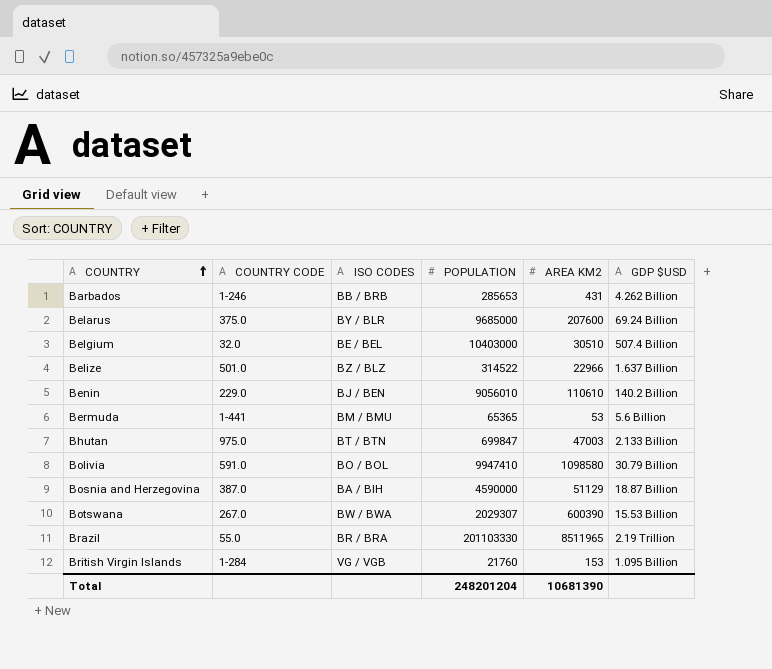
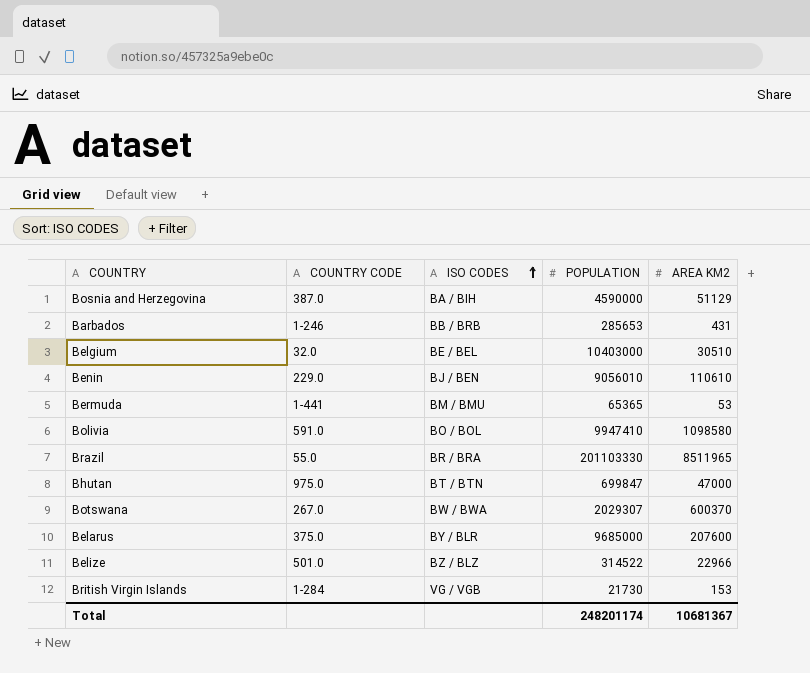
row order: COUNTRY ascending -> ISO CODES ascending
column GDP $USD | position: 6 -> none
Bhutan | AREA KM2: 47003 -> 47000
Botswana | AREA KM2: 600390 -> 600370
British Virgin Islands | POPULATION: 21760 -> 21730
Total | POPULATION: 248201204 -> 248201174
Total | AREA KM2: 10681390 -> 10681367

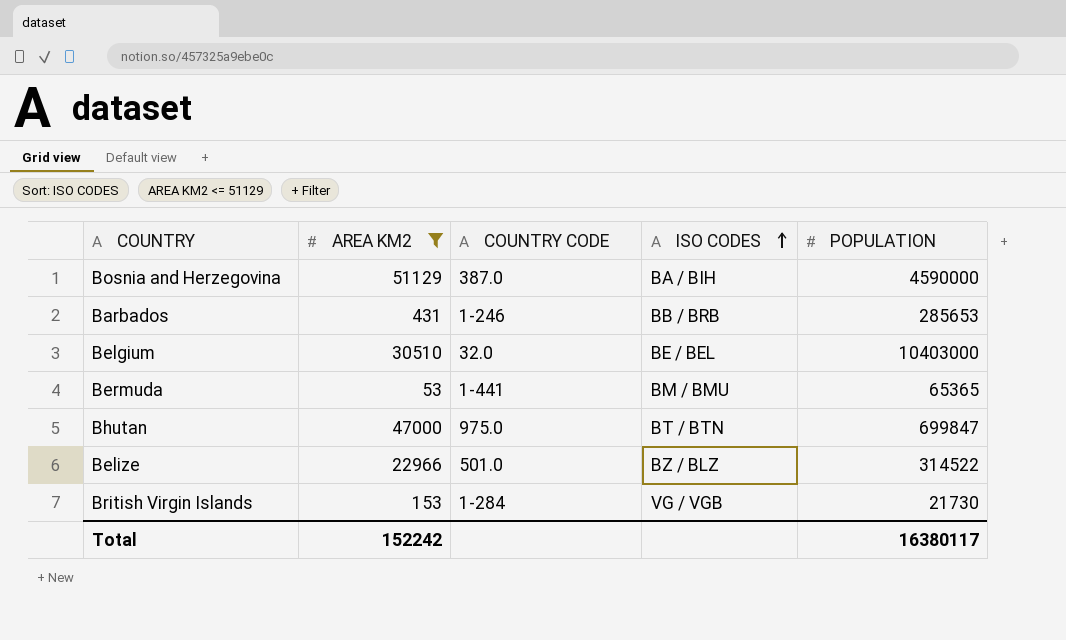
filter: none -> AREA KM2 <= 51129
column AREA KM2 | position: 5 -> 2
Total | AREA KM2: 10681367 -> 152242
Total | POPULATION: 248201174 -> 16380117

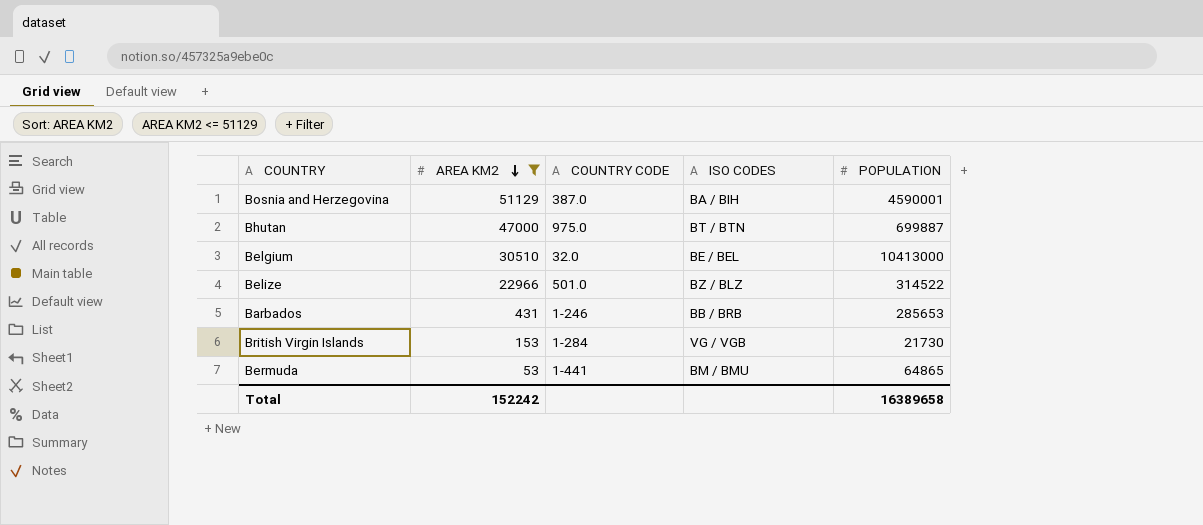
row order: ISO CODES ascending -> AREA KM2 descending
Bosnia and Herzegovina | POPULATION: 4590000 -> 4590001
Bhutan | POPULATION: 699847 -> 699887
Belgium | POPULATION: 10403000 -> 10413000
Bermuda | POPULATION: 65365 -> 64865
Total | POPULATION: 16380117 -> 16389658

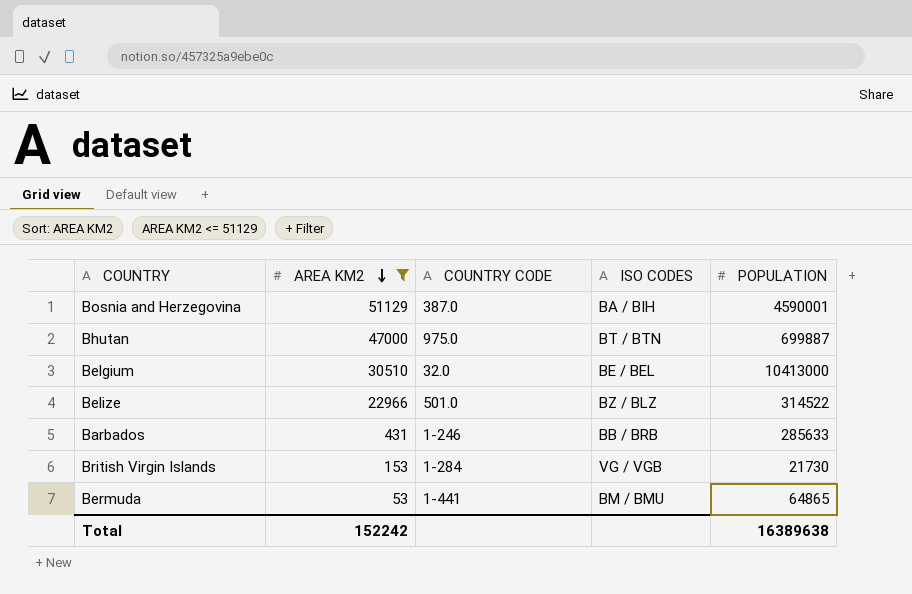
Barbados | POPULATION: 285653 -> 285633
Total | POPULATION: 16389658 -> 16389638

